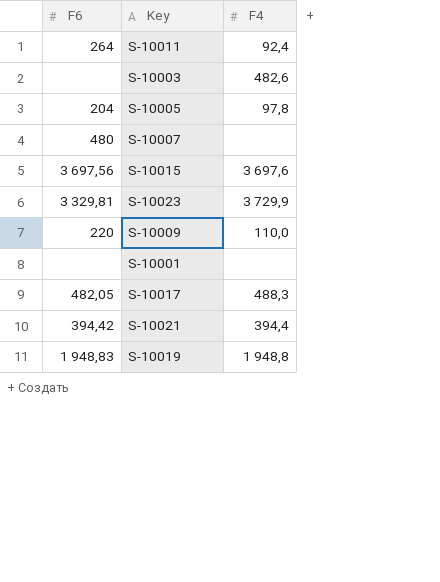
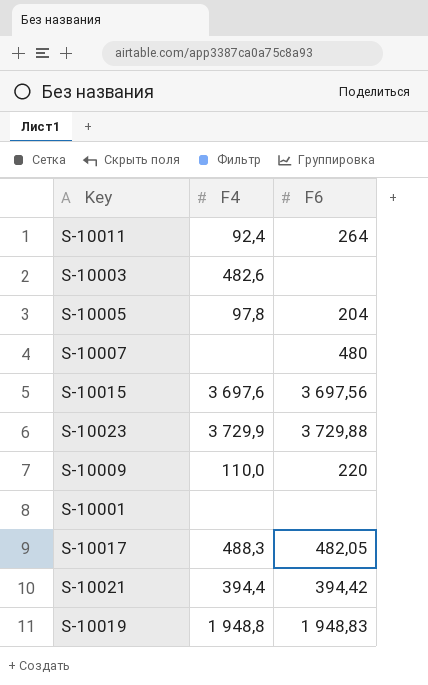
column F6 | position: 1 -> 3
S-10023 | F6: 3 329,81 -> 3 729,88

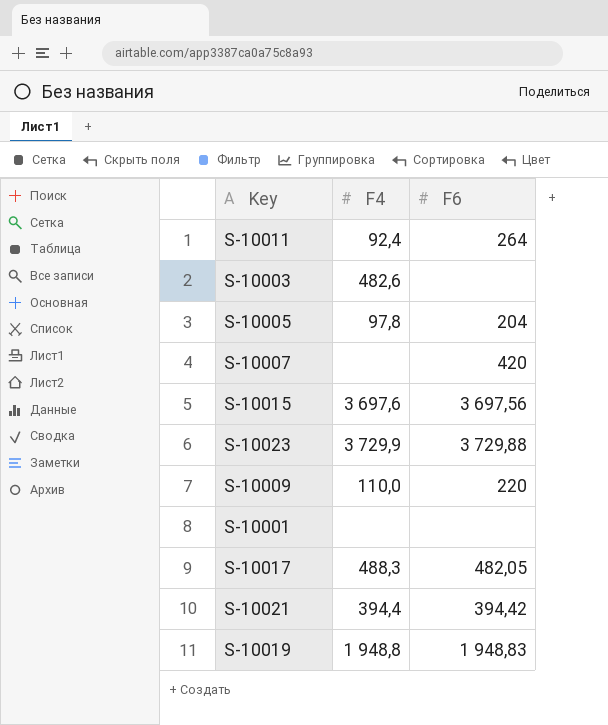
S-10007 | F6: 480 -> 420

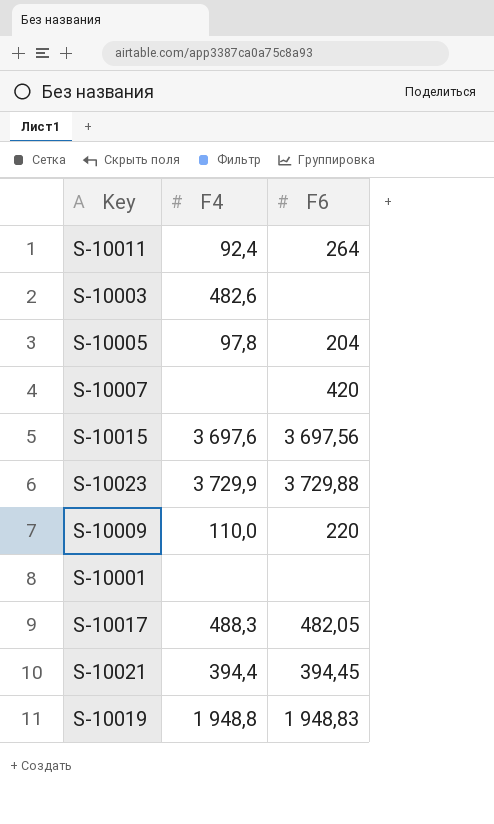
S-10021 | F6: 394,42 -> 394,45

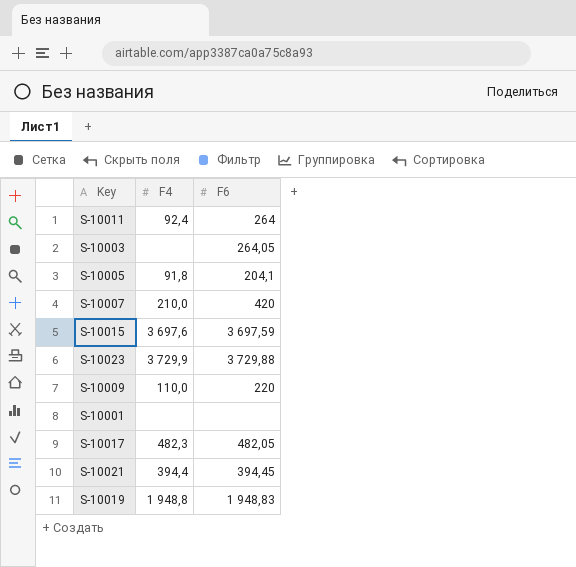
S-10003 | F4: 482,6 -> none
S-10003 | F6: none -> 264,05
S-10005 | F4: 97,8 -> 91,8
S-10005 | F6: 204 -> 204,1
S-10007 | F4: none -> 210,0
S-10015 | F6: 3 697,56 -> 3 697,59
S-10017 | F4: 488,3 -> 482,3

